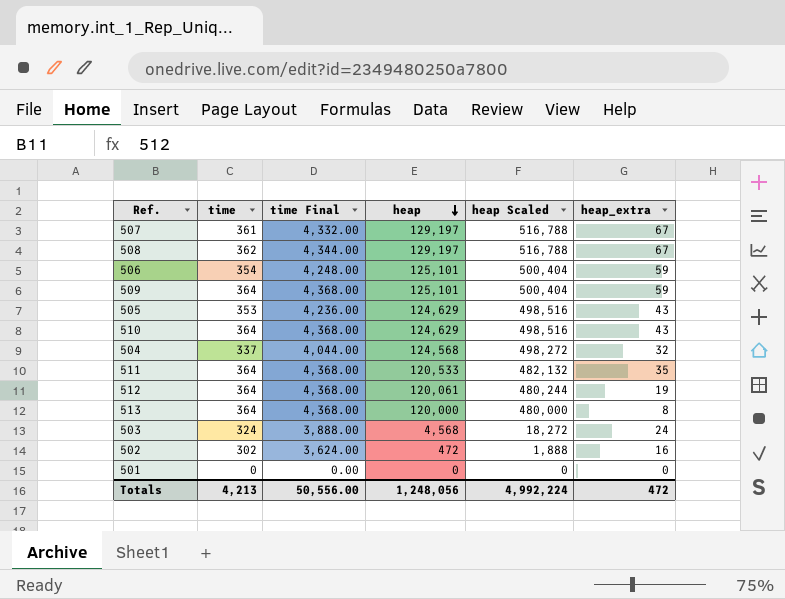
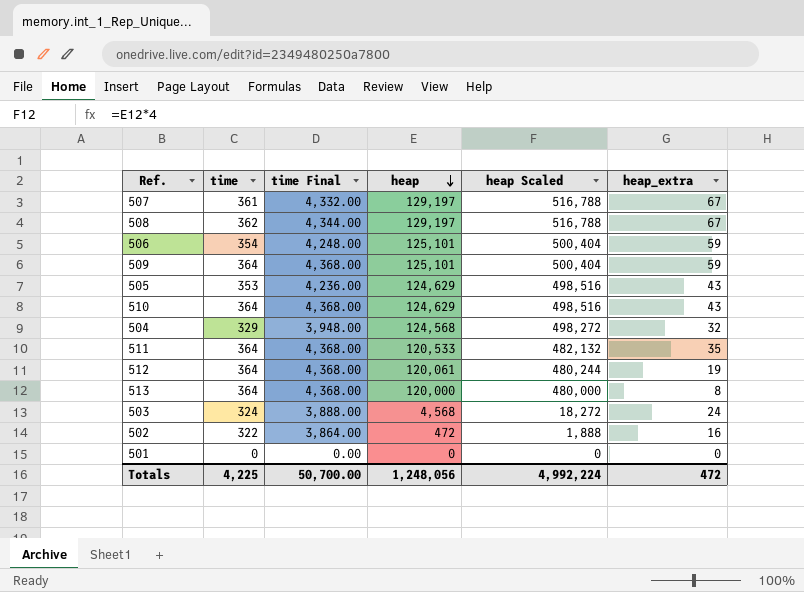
504 | time: 337 -> 329
504 | time Final: 4,044.00 -> 3,948.00
502 | time: 302 -> 322
502 | time Final: 3,624.00 -> 3,864.00
Totals | time: 4,213 -> 4,225
Totals | time Final: 50,556.00 -> 50,700.00

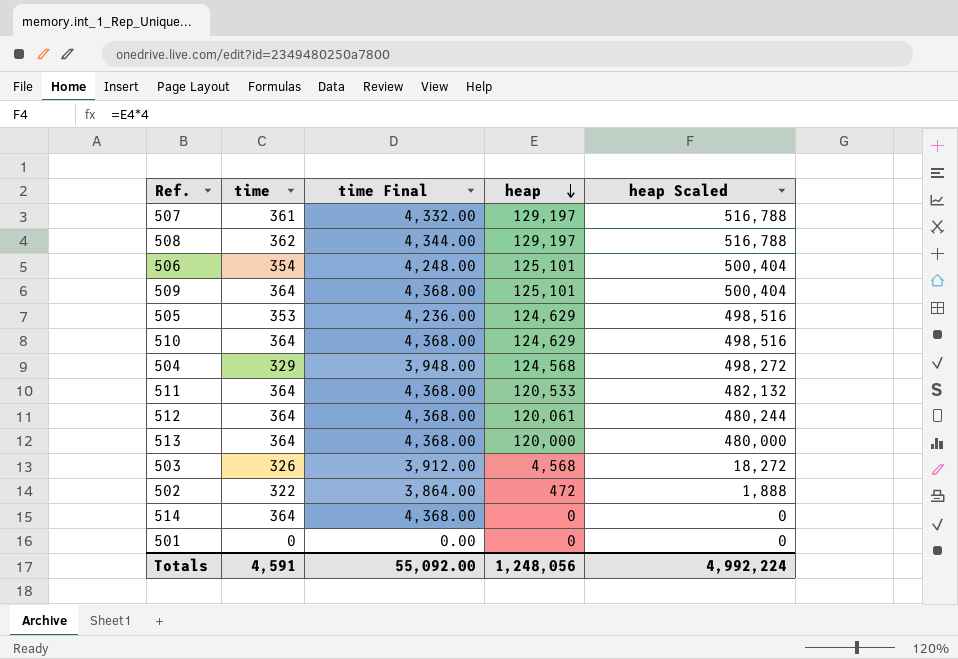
column heap_extra | position: 6 -> none
503 | time: 324 -> 326
503 | time Final: 3,888.00 -> 3,912.00
row 514: none -> 364 | 4,368.00 | 0 | 0
Totals | time: 4,225 -> 4,591
Totals | time Final: 50,700.00 -> 55,092.00

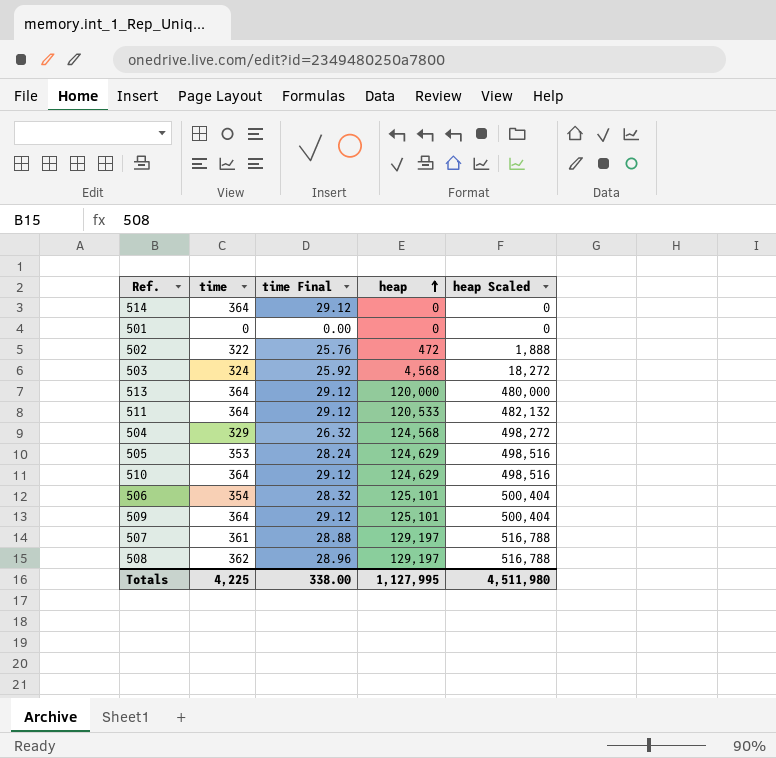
row order: heap descending -> heap ascending
column time Final | formula: [time] * 12 -> [time] * 0.08
row 512: 364 | 4,368.00 | 120,061 | 480,244 -> none
503 | time: 326 -> 324
Totals | time: 4,591 -> 4,225
Totals | time Final: 55,092.00 -> 338.00
Totals | heap: 1,248,056 -> 1,127,995
Totals | heap Scaled: 4,992,224 -> 4,511,980

